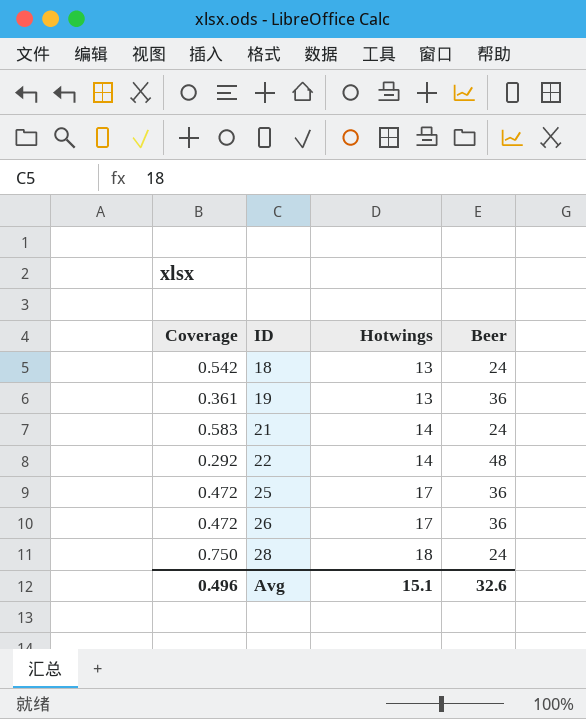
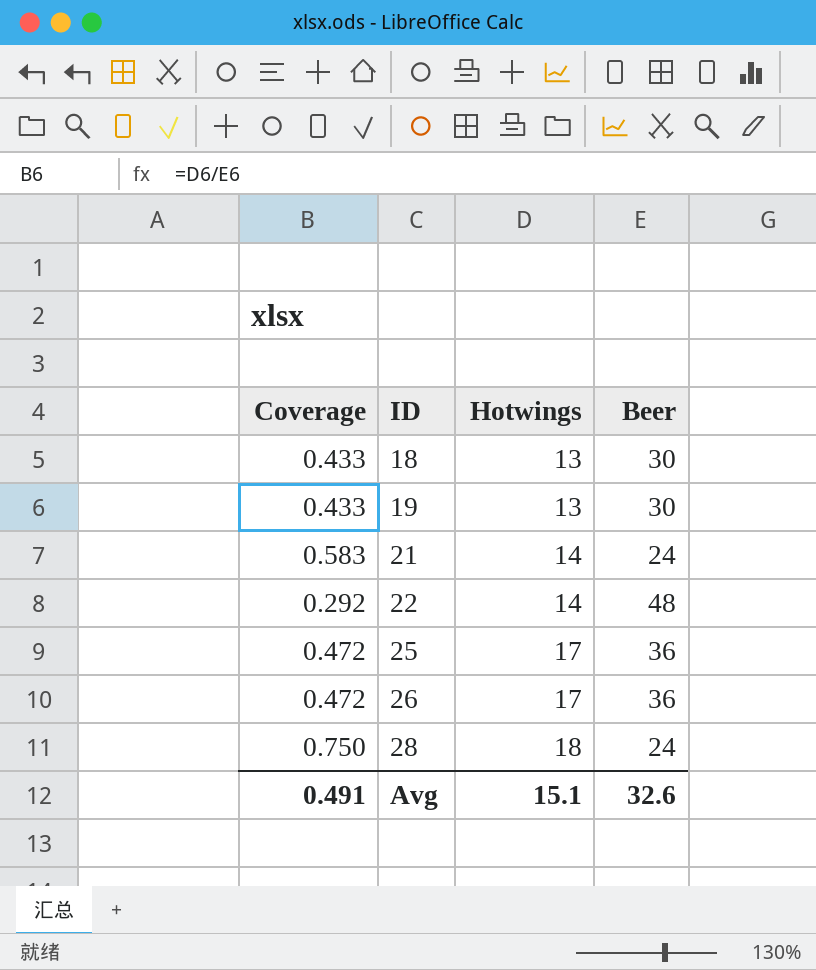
18 | Coverage: 0.542 -> 0.433
18 | Beer: 24 -> 30
19 | Coverage: 0.361 -> 0.433
19 | Beer: 36 -> 30
Avg | Coverage: 0.496 -> 0.491

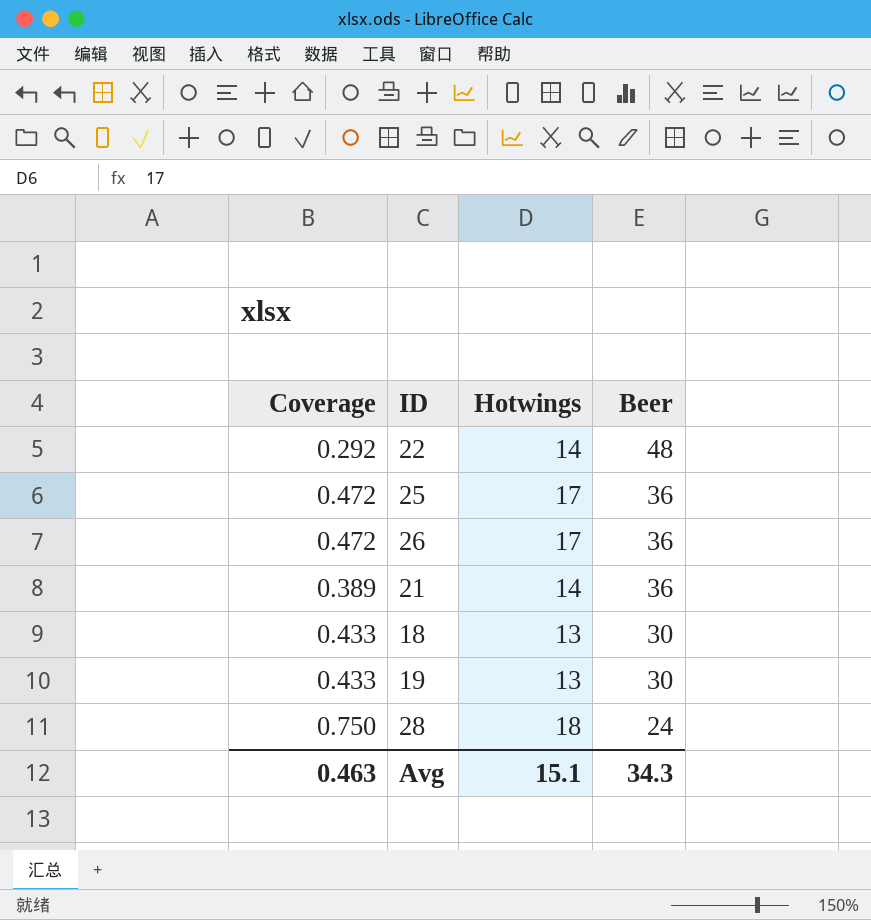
row order: ID ascending -> Beer descending
21 | Coverage: 0.583 -> 0.389
21 | Beer: 24 -> 36
Avg | Coverage: 0.491 -> 0.463
Avg | Beer: 32.6 -> 34.3

